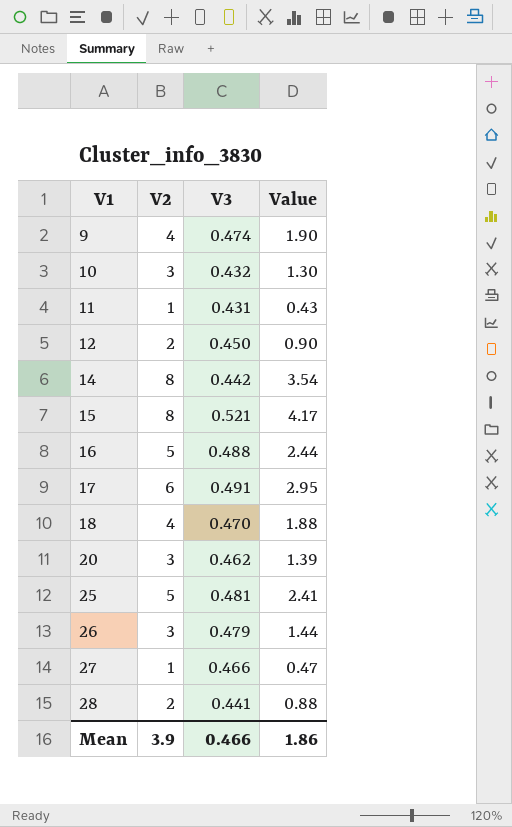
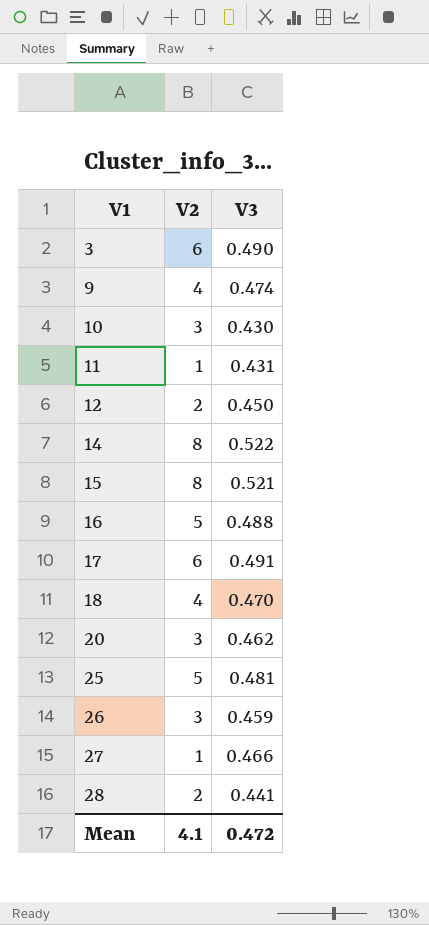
column Value | formula: [V2] * [V3] -> none
row 3: none -> 6 | 0.490
10 | V3: 0.432 -> 0.430
14 | V3: 0.442 -> 0.522
26 | V3: 0.479 -> 0.459
Mean | V2: 3.9 -> 4.1
Mean | V3: 0.466 -> 0.472

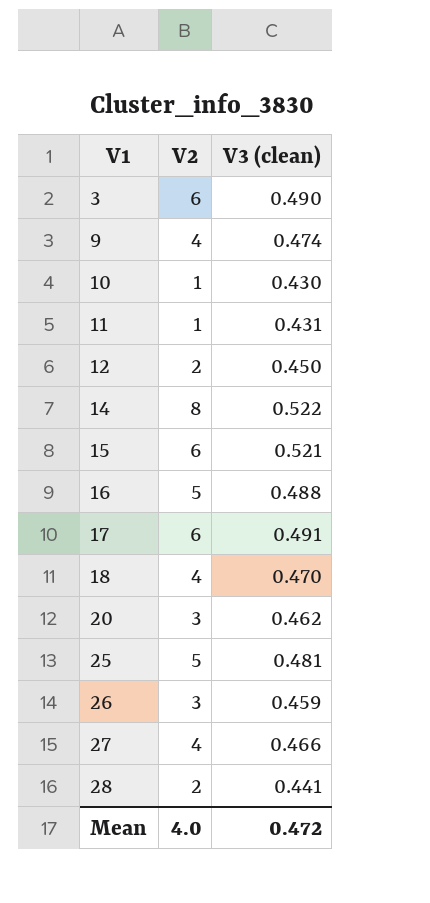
column name: V3 -> V3 (clean)
10 | V2: 3 -> 1
15 | V2: 8 -> 6
27 | V2: 1 -> 4
Mean | V2: 4.1 -> 4.0

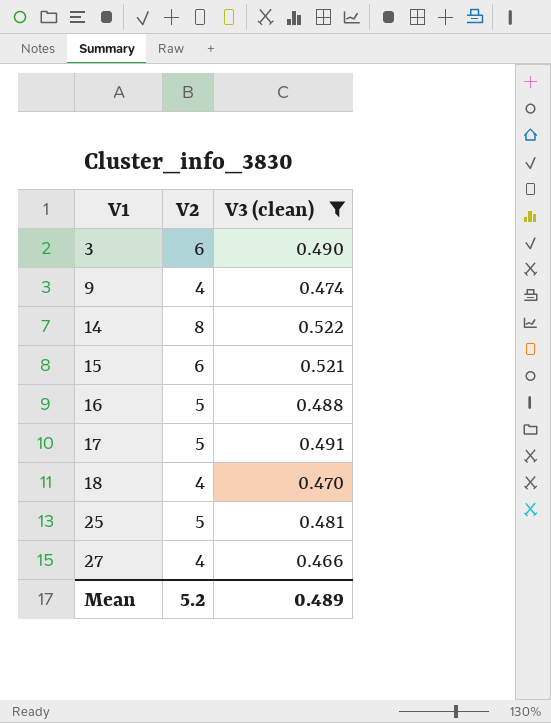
filter: none -> V3 (clean) >= 0.466
17 | V2: 6 -> 5
Mean | V2: 4.0 -> 5.2
Mean | V3 (clean): 0.472 -> 0.489

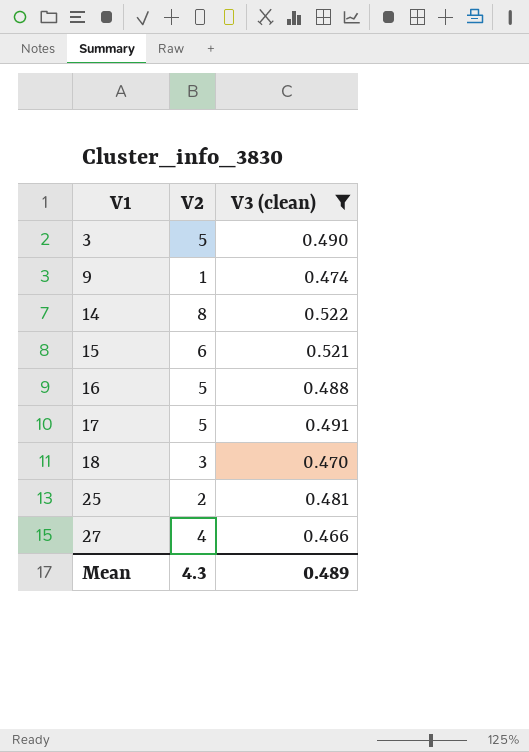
3 | V2: 6 -> 5
9 | V2: 4 -> 1
18 | V2: 4 -> 3
25 | V2: 5 -> 2
Mean | V2: 5.2 -> 4.3

